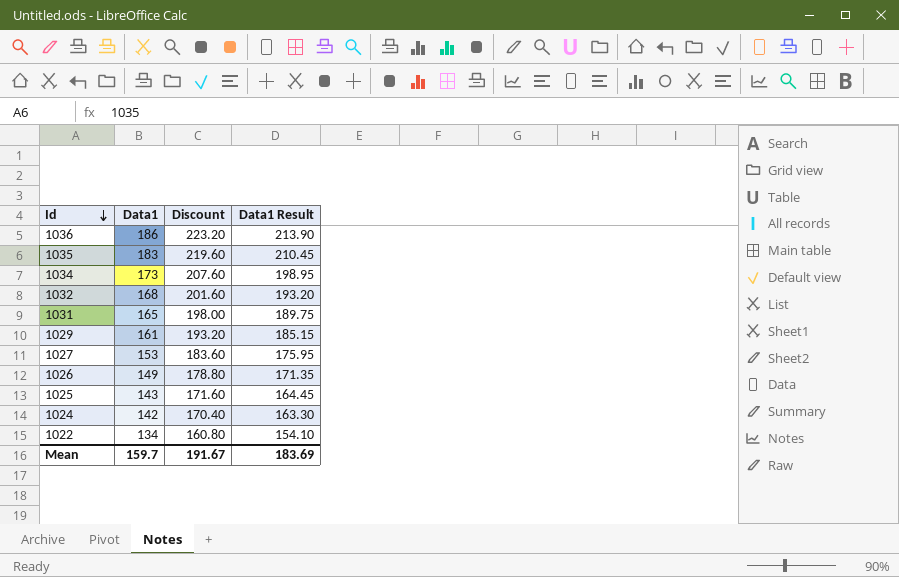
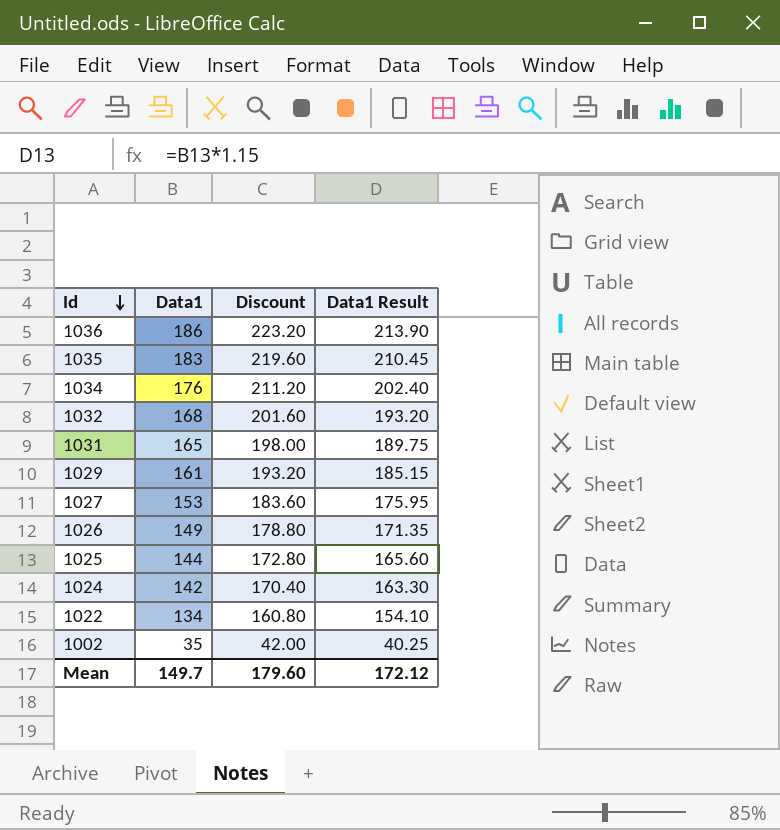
1034 | Data1: 173 -> 176
1034 | Discount: 207.60 -> 211.20
1034 | Data1 Result: 198.95 -> 202.40
1025 | Data1: 143 -> 144
1025 | Discount: 171.60 -> 172.80
1025 | Data1 Result: 164.45 -> 165.60
row 1002: none -> 35 | 42.00 | 40.25
Mean | Data1: 159.7 -> 149.7
Mean | Discount: 191.67 -> 179.60
Mean | Data1 Result: 183.69 -> 172.12

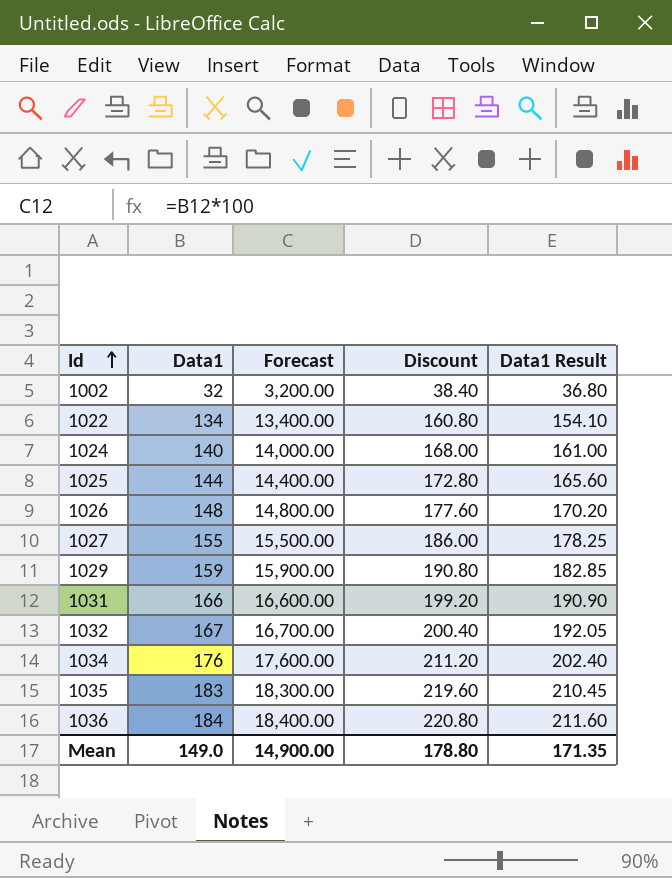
row order: Id descending -> Id ascending
column Forecast | formula: none -> [Data1] * 100
1002 | Data1: 35 -> 32
1002 | Discount: 42.00 -> 38.40
1002 | Data1 Result: 40.25 -> 36.80
1024 | Data1: 142 -> 140
1024 | Discount: 170.40 -> 168.00
1024 | Data1 Result: 163.30 -> 161.00
1026 | Data1: 149 -> 148
1026 | Discount: 178.80 -> 177.60
1026 | Data1 Result: 171.35 -> 170.20
1027 | Data1: 153 -> 155
1027 | Discount: 183.60 -> 186.00
1027 | Data1 Result: 175.95 -> 178.25
1029 | Data1: 161 -> 159
1029 | Discount: 193.20 -> 190.80
1029 | Data1 Result: 185.15 -> 182.85
1031 | Data1: 165 -> 166
1031 | Discount: 198.00 -> 199.20
1031 | Data1 Result: 189.75 -> 190.90
1032 | Data1: 168 -> 167
1032 | Discount: 201.60 -> 200.40
1032 | Data1 Result: 193.20 -> 192.05
1036 | Data1: 186 -> 184
1036 | Discount: 223.20 -> 220.80
1036 | Data1 Result: 213.90 -> 211.60
Mean | Data1: 149.7 -> 149.0
Mean | Discount: 179.60 -> 178.80
Mean | Data1 Result: 172.12 -> 171.35

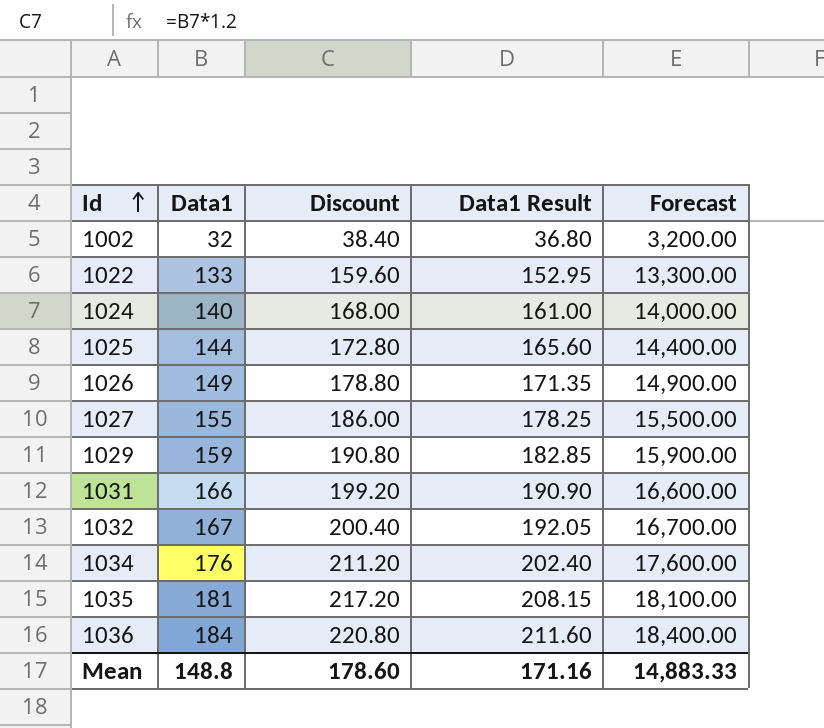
column Forecast | position: 3 -> 5
1022 | Data1: 134 -> 133
1022 | Discount: 160.80 -> 159.60
1022 | Data1 Result: 154.10 -> 152.95
1022 | Forecast: 13,400.00 -> 13,300.00
1026 | Data1: 148 -> 149
1026 | Discount: 177.60 -> 178.80
1026 | Data1 Result: 170.20 -> 171.35
1026 | Forecast: 14,800.00 -> 14,900.00
1035 | Data1: 183 -> 181
1035 | Discount: 219.60 -> 217.20
1035 | Data1 Result: 210.45 -> 208.15
1035 | Forecast: 18,300.00 -> 18,100.00
Mean | Data1: 149.0 -> 148.8
Mean | Discount: 178.80 -> 178.60
Mean | Data1 Result: 171.35 -> 171.16
Mean | Forecast: 14,900.00 -> 14,883.33

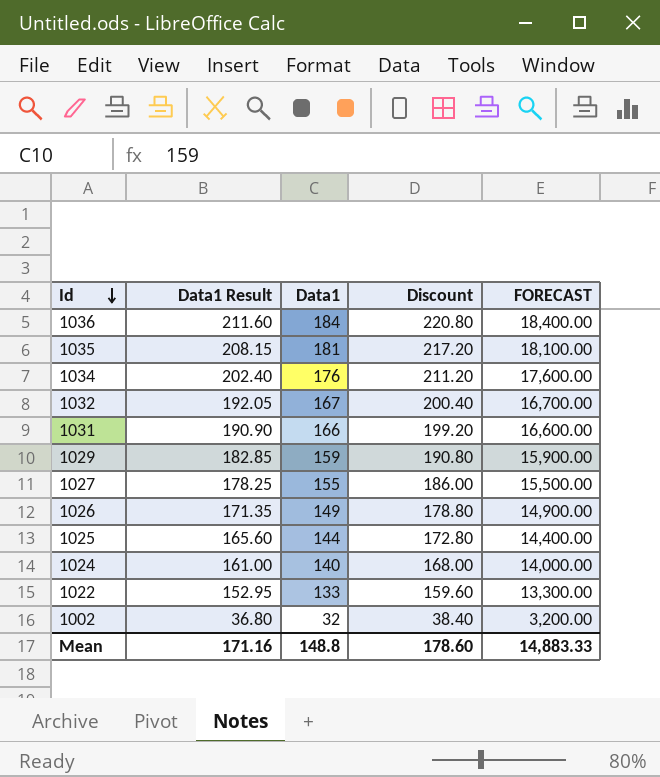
row order: Id ascending -> Id descending
column Data1 Result | position: 4 -> 2
column name: Forecast -> FORECAST

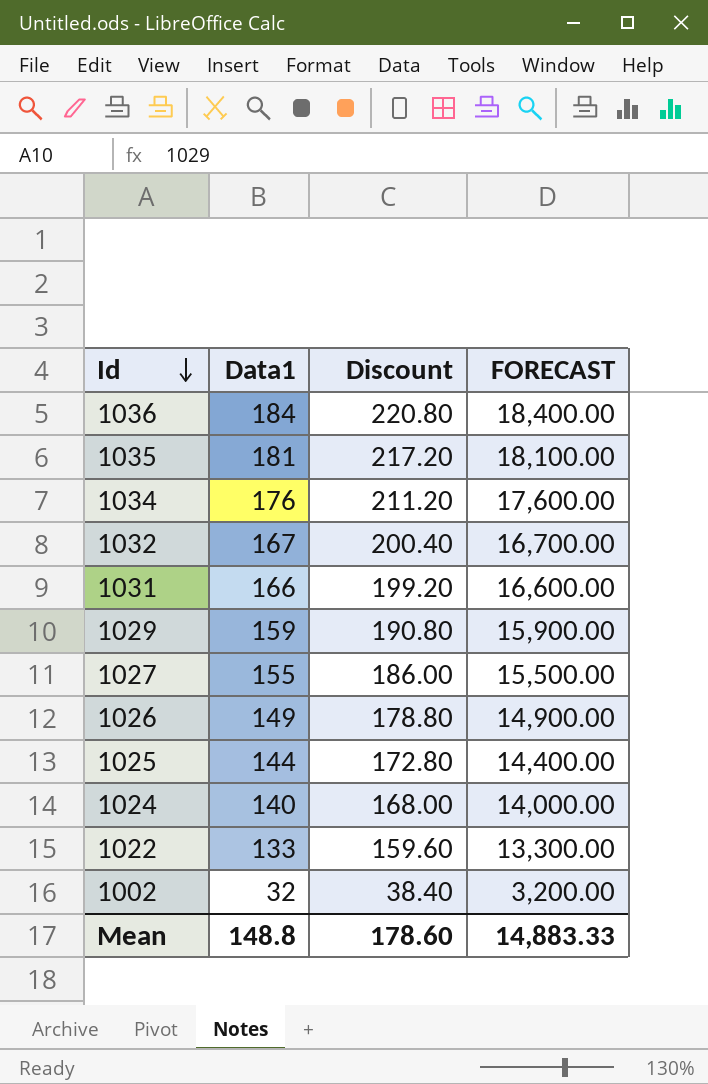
column Data1 Result | formula: [Data1] * 1.15 -> none

